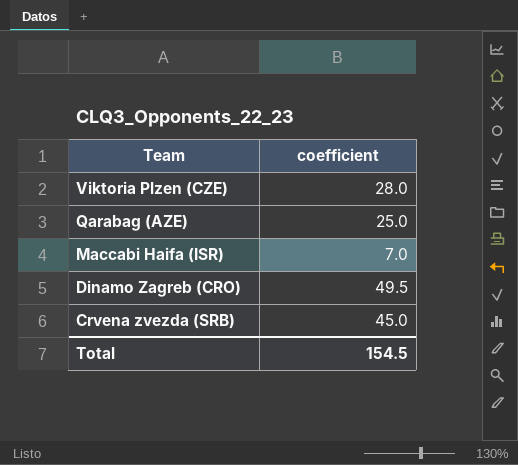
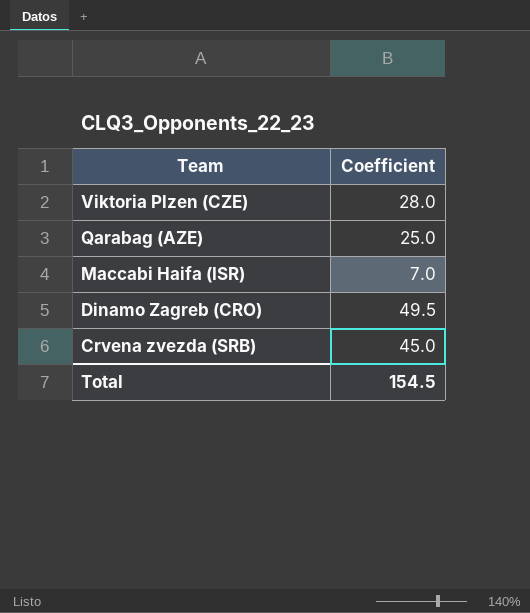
column name: coefficient -> Coefficient

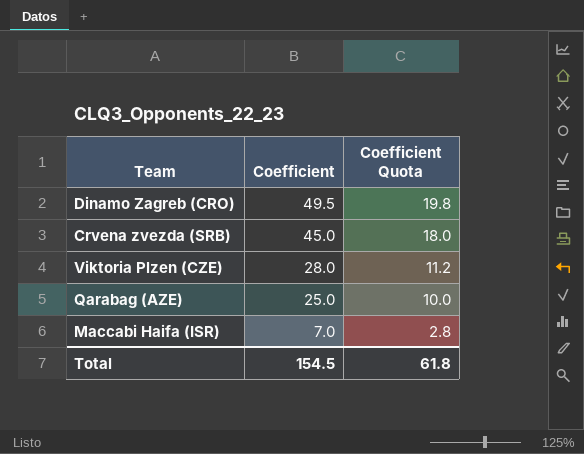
row order: Team descending -> Coefficient descending
column Coefficient Quota | formula: none -> [Coefficient] * 0.4

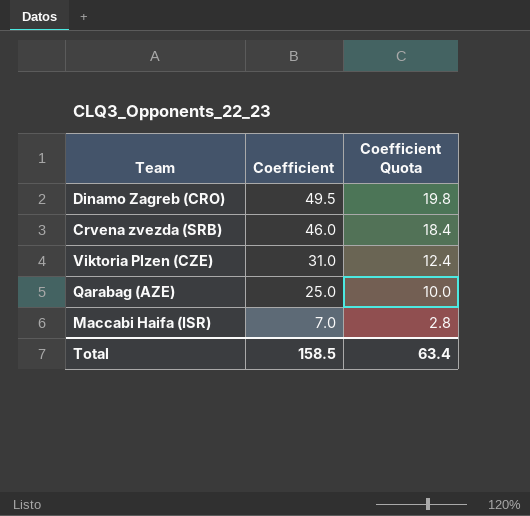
Crvena zvezda (SRB) | Coefficient: 45.0 -> 46.0
Crvena zvezda (SRB) | Coefficient Quota: 18.0 -> 18.4
Viktoria Plzen (CZE) | Coefficient: 28.0 -> 31.0
Viktoria Plzen (CZE) | Coefficient Quota: 11.2 -> 12.4
Total | Coefficient: 154.5 -> 158.5
Total | Coefficient Quota: 61.8 -> 63.4

